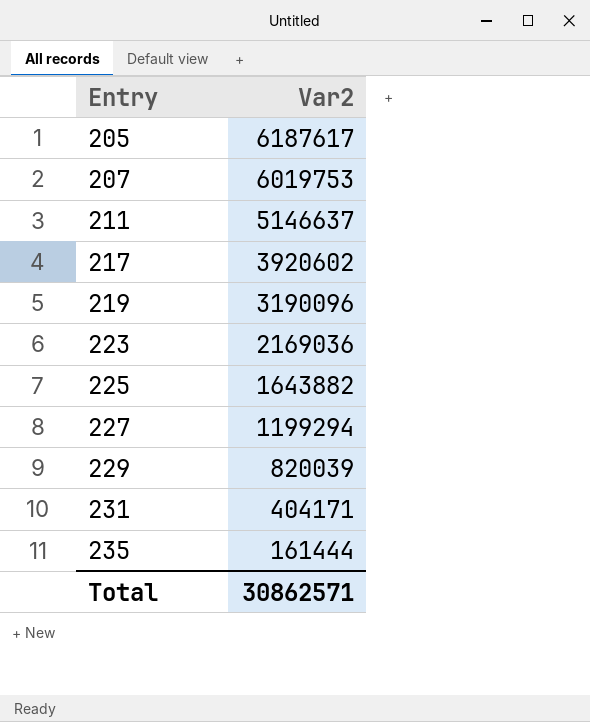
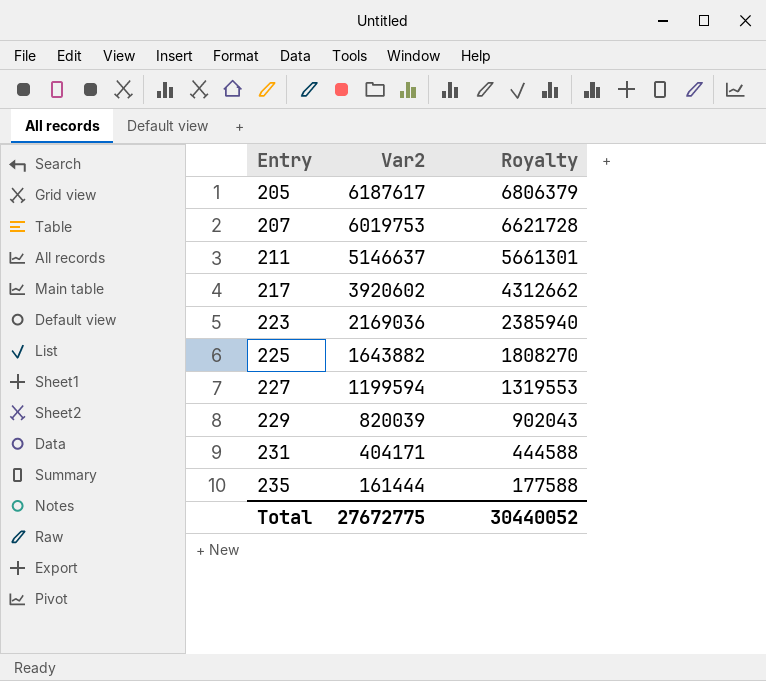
column Royalty | formula: none -> [Var2] * 1.1
row 219: 3190096 -> none
227 | Var2: 1199294 -> 1199594
Total | Var2: 30862571 -> 27672775

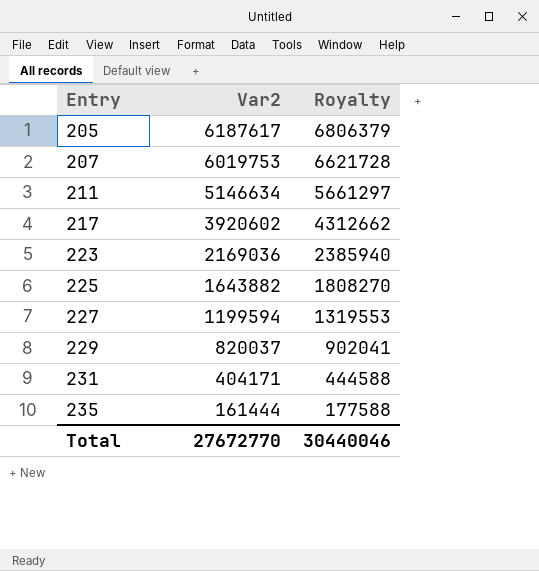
211 | Var2: 5146637 -> 5146634
211 | Royalty: 5661301 -> 5661297
229 | Var2: 820039 -> 820037
229 | Royalty: 902043 -> 902041
Total | Var2: 27672775 -> 27672770
Total | Royalty: 30440052 -> 30440046

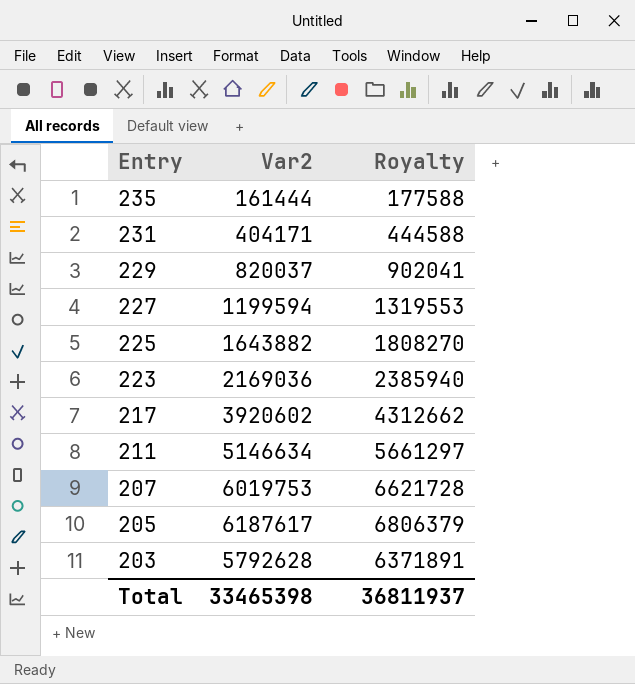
row order: Entry ascending -> Entry descending
row 203: none -> 5792628 | 6371891
Total | Var2: 27672770 -> 33465398
Total | Royalty: 30440046 -> 36811937

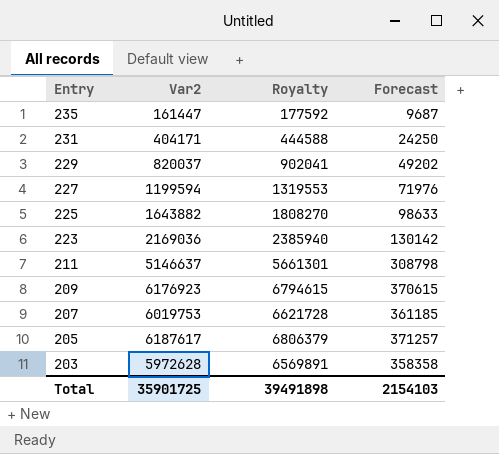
column Forecast | formula: none -> [Var2] * 0.06
row 217: 3920602 | 4312662 -> none
235 | Var2: 161444 -> 161447
235 | Royalty: 177588 -> 177592
211 | Var2: 5146634 -> 5146637
211 | Royalty: 5661297 -> 5661301
row 209: none -> 6176923 | 6794615 | 370615
203 | Var2: 5792628 -> 5972628
203 | Royalty: 6371891 -> 6569891
Total | Var2: 33465398 -> 35901725
Total | Royalty: 36811937 -> 39491898

